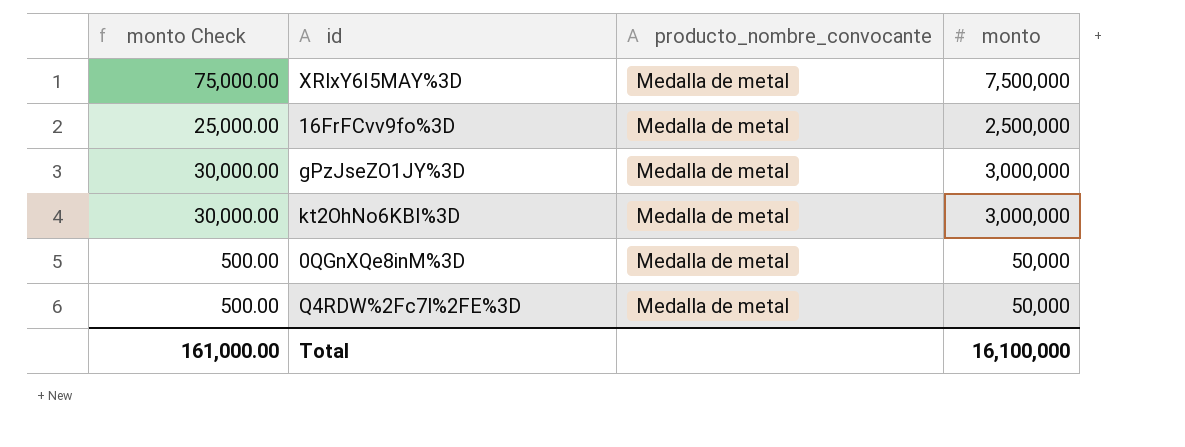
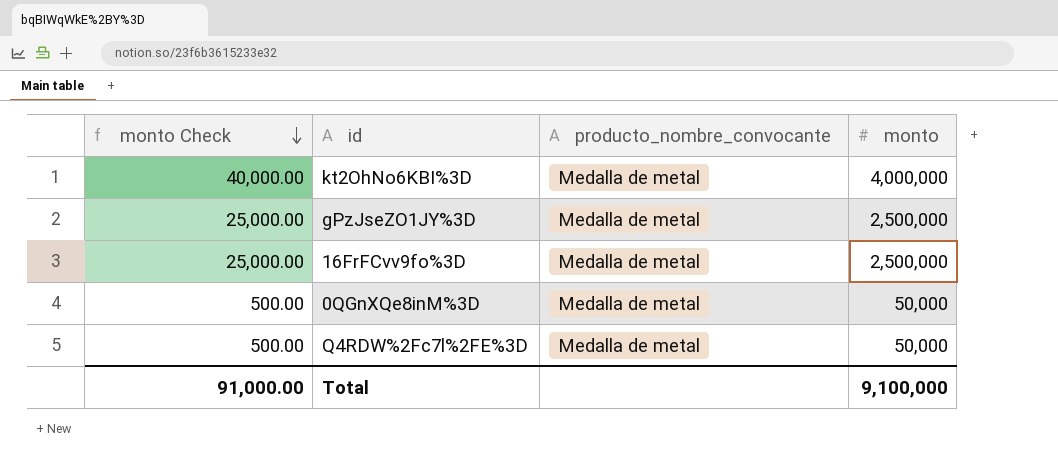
row order: none -> monto Check descending
row XRlxY6I5MAY%3D: 75,000.00 | Medalla de metal | 7,500,000 -> none
kt2OhNo6KBI%3D | monto Check: 30,000.00 -> 40,000.00
kt2OhNo6KBI%3D | monto: 3,000,000 -> 4,000,000
gPzJseZO1JY%3D | monto Check: 30,000.00 -> 25,000.00
gPzJseZO1JY%3D | monto: 3,000,000 -> 2,500,000
Total | monto Check: 161,000.00 -> 91,000.00
Total | monto: 16,100,000 -> 9,100,000

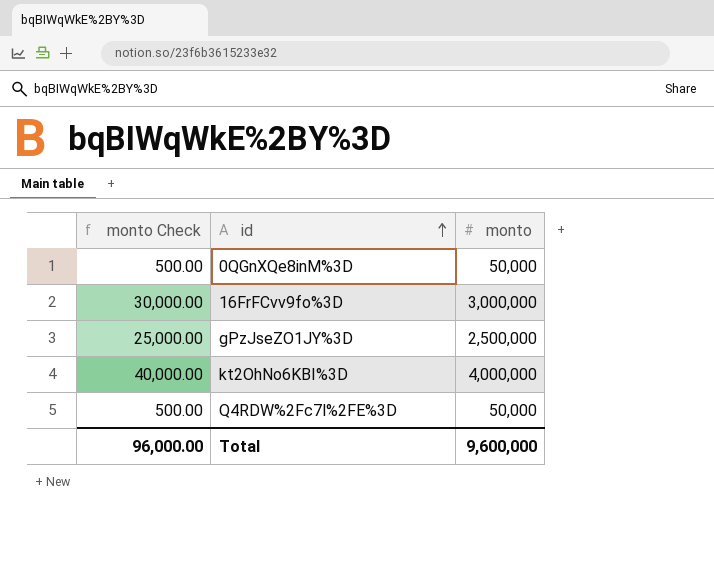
row order: monto Check descending -> id ascending
column producto_nombre_convocante | position: 3 -> none
16FrFCvv9fo%3D | monto Check: 25,000.00 -> 30,000.00
16FrFCvv9fo%3D | monto: 2,500,000 -> 3,000,000
Total | monto Check: 91,000.00 -> 96,000.00
Total | monto: 9,100,000 -> 9,600,000

